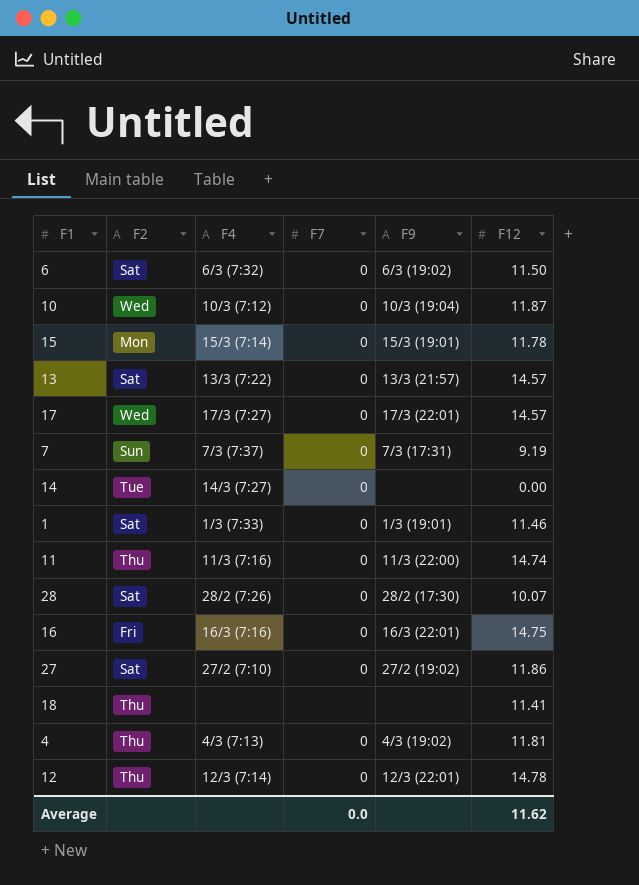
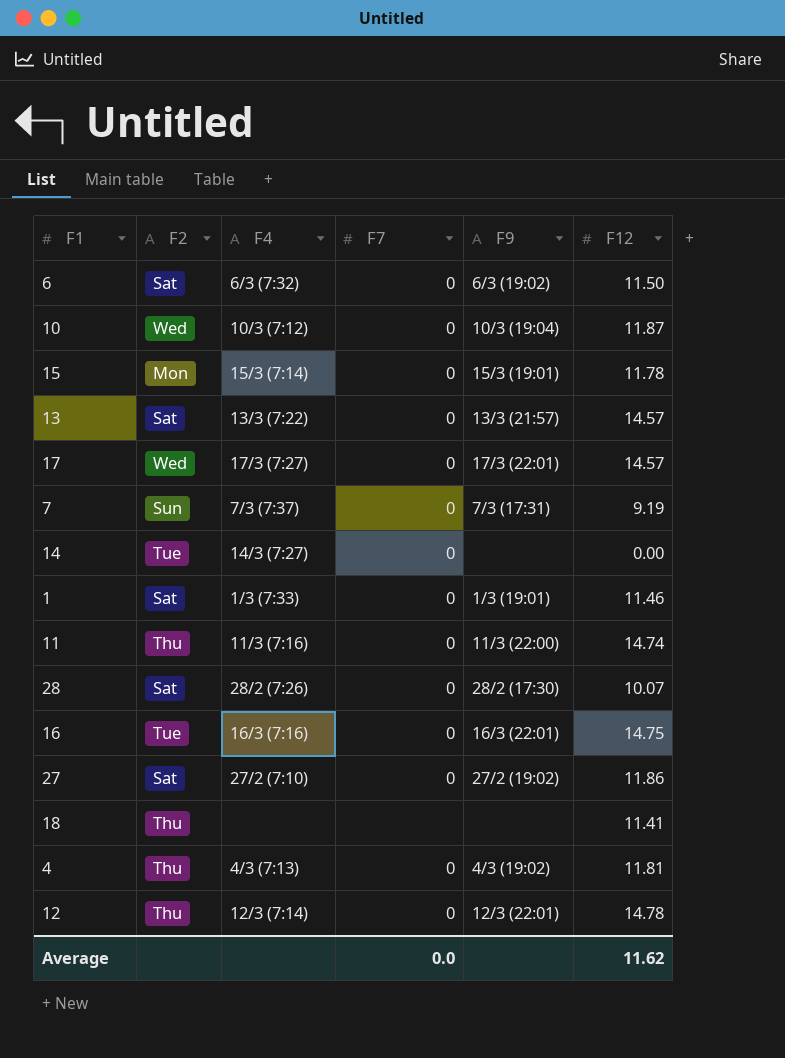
16 | F2: Fri -> Tue

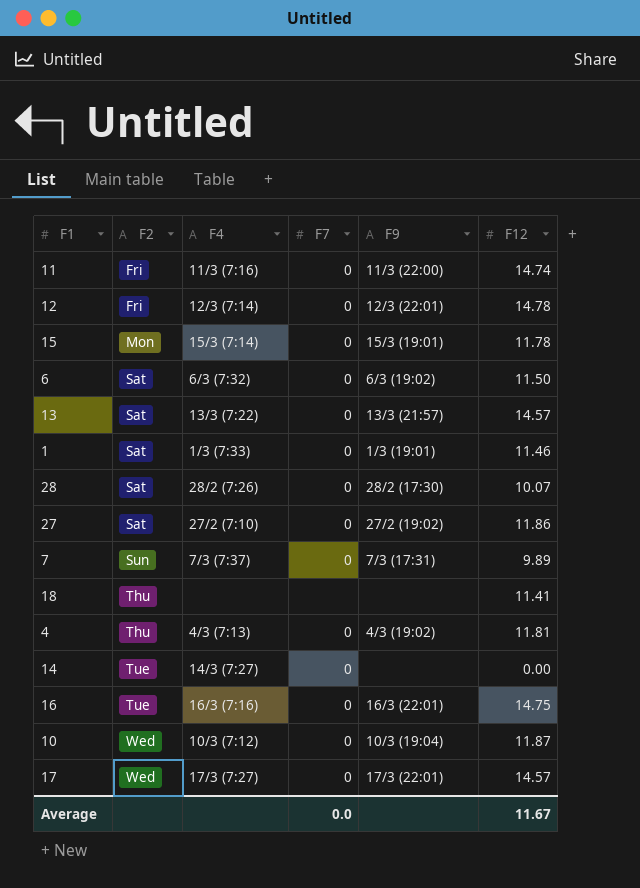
row order: none -> F2 ascending
11 | F2: Thu -> Fri
12 | F2: Thu -> Fri
7 | F12: 9.19 -> 9.89
Average | F12: 11.62 -> 11.67

